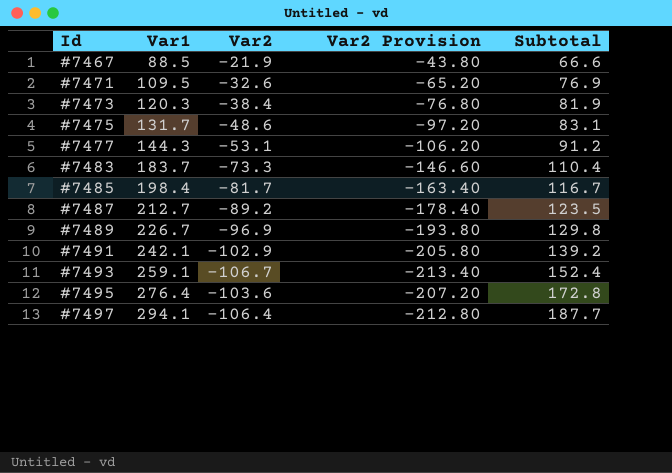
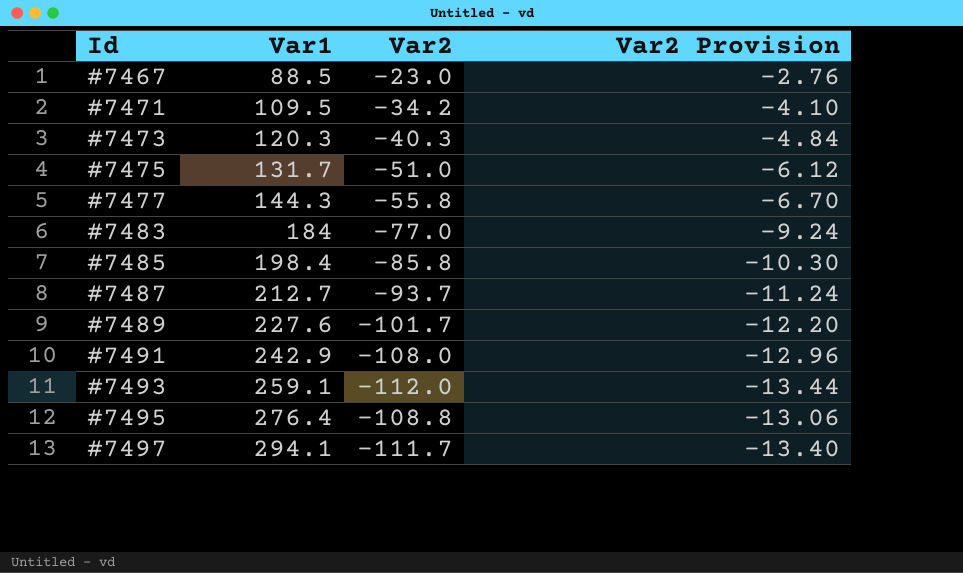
column Subtotal | formula: [Var1] + [Var2] -> none
column Var2 Provision | formula: [Var2] * 2 -> [Var2] * 0.12
#7467 | Var2: -21.9 -> -23.0
#7471 | Var2: -32.6 -> -34.2
#7473 | Var2: -38.4 -> -40.3
#7475 | Var2: -48.6 -> -51.0
#7477 | Var2: -53.1 -> -55.8
#7483 | Var1: 183.7 -> 184
#7483 | Var2: -73.3 -> -77.0
#7485 | Var2: -81.7 -> -85.8
#7487 | Var2: -89.2 -> -93.7
#7489 | Var1: 226.7 -> 227.6
#7489 | Var2: -96.9 -> -101.7
#7491 | Var1: 242.1 -> 242.9
#7491 | Var2: -102.9 -> -108.0
#7493 | Var2: -106.7 -> -112.0
#7495 | Var2: -103.6 -> -108.8
#7497 | Var2: -106.4 -> -111.7

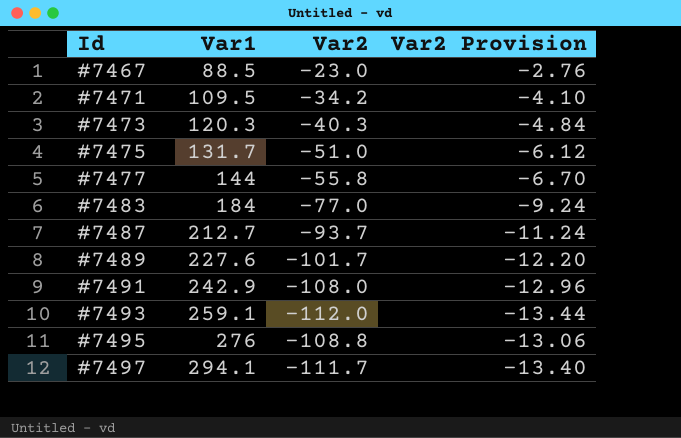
row #7485: 198.4 | -85.8 | -10.30 -> none
#7477 | Var1: 144.3 -> 144
#7495 | Var1: 276.4 -> 276

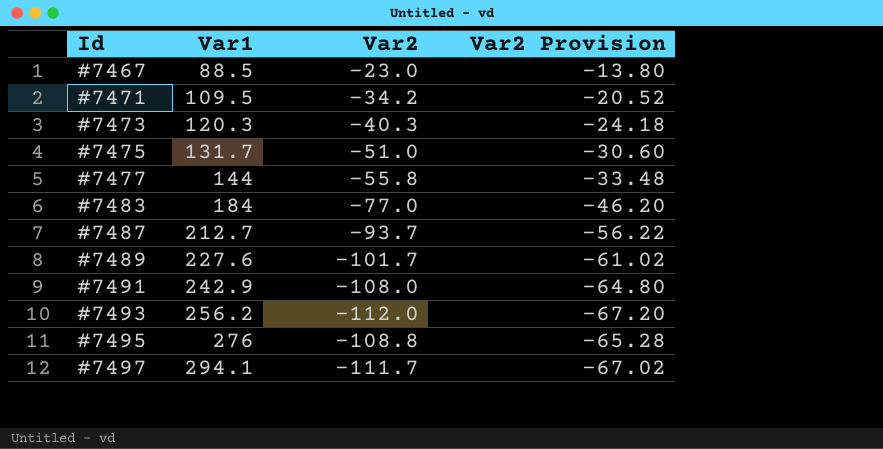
column Var2 Provision | formula: [Var2] * 0.12 -> [Var2] * 0.6
#7493 | Var1: 259.1 -> 256.2

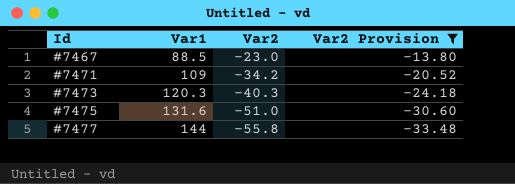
filter: none -> Var2 Provision >= -33.48
#7471 | Var1: 109.5 -> 109
#7475 | Var1: 131.7 -> 131.6

